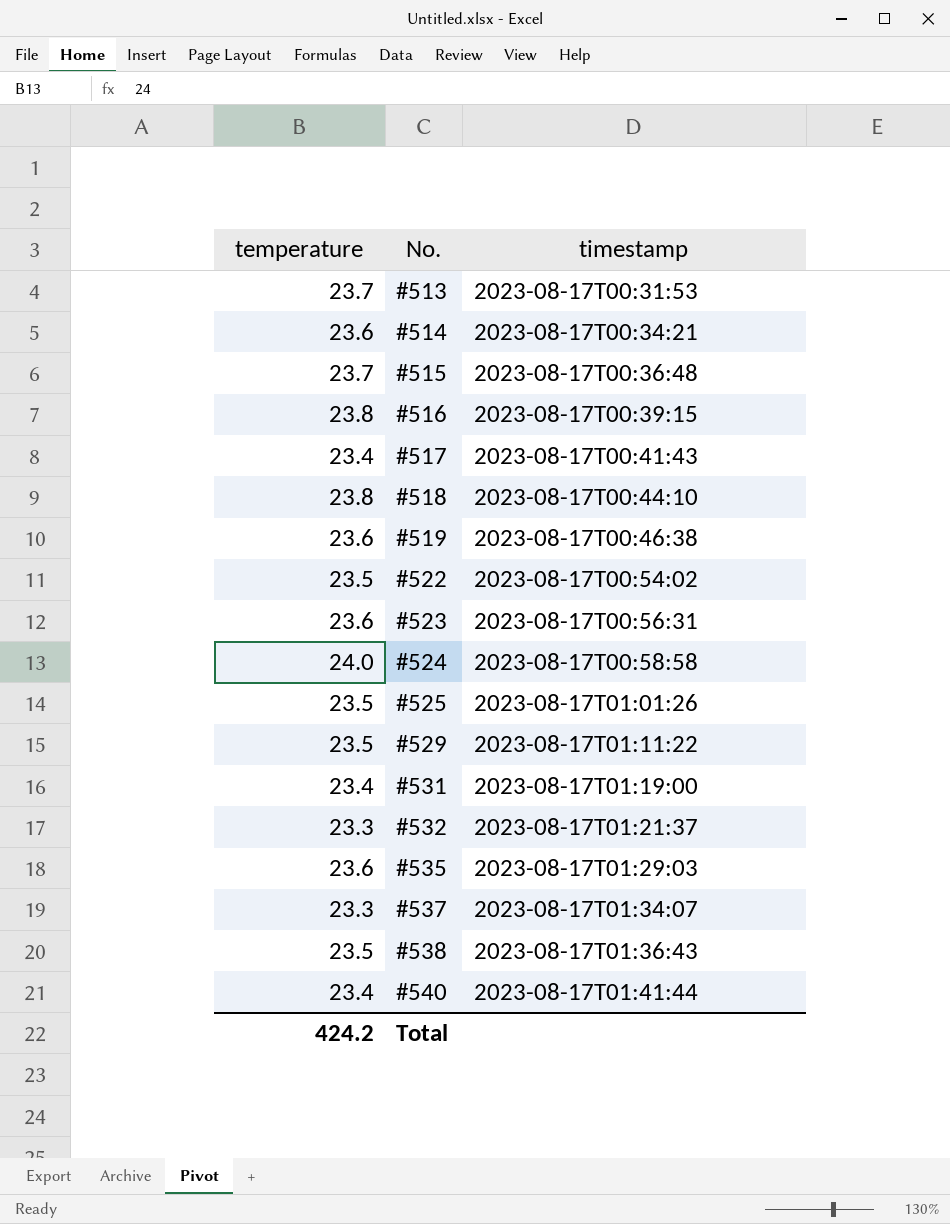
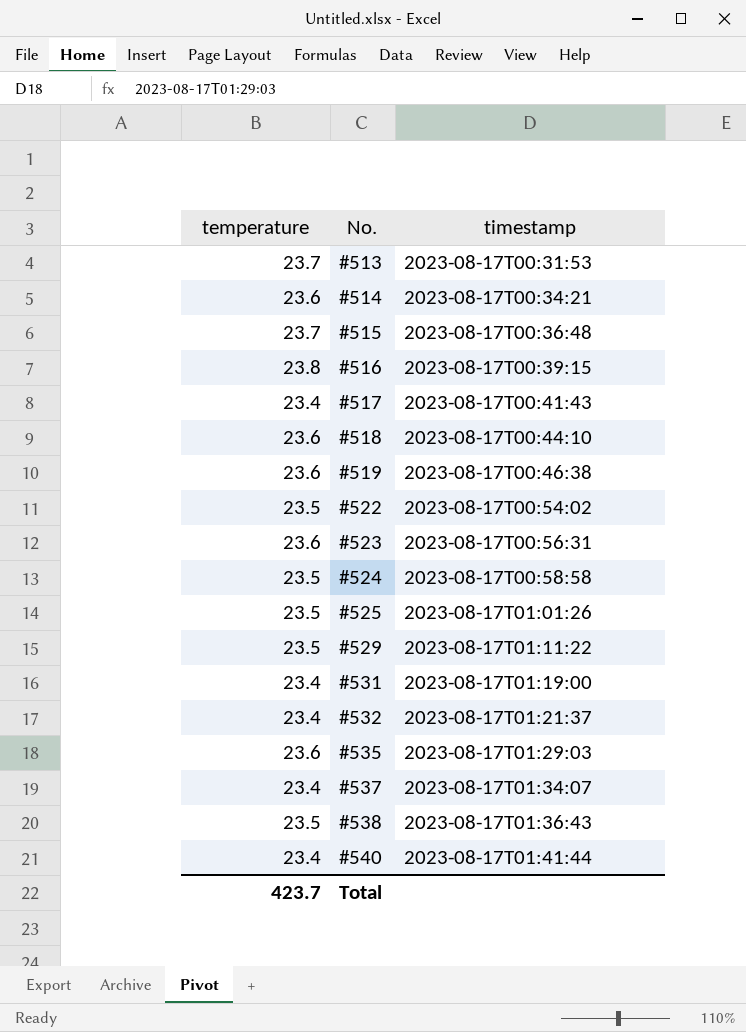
#518 | temperature: 23.8 -> 23.6
#524 | temperature: 24.0 -> 23.5
#532 | temperature: 23.3 -> 23.4
#537 | temperature: 23.3 -> 23.4
Total | temperature: 424.2 -> 423.7

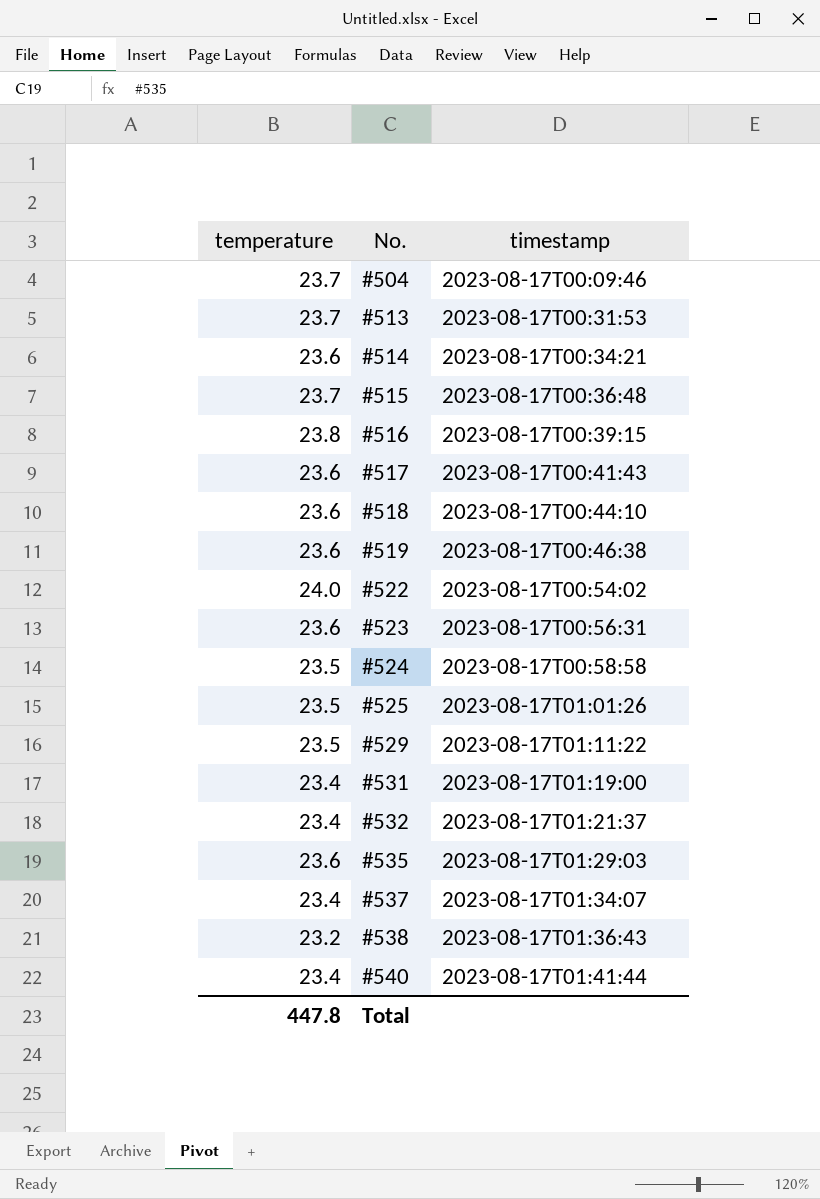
row #504: none -> 23.7 | 2023-08-17T00:09:46
#517 | temperature: 23.4 -> 23.6
#522 | temperature: 23.5 -> 24.0
#538 | temperature: 23.5 -> 23.2
Total | temperature: 423.7 -> 447.8

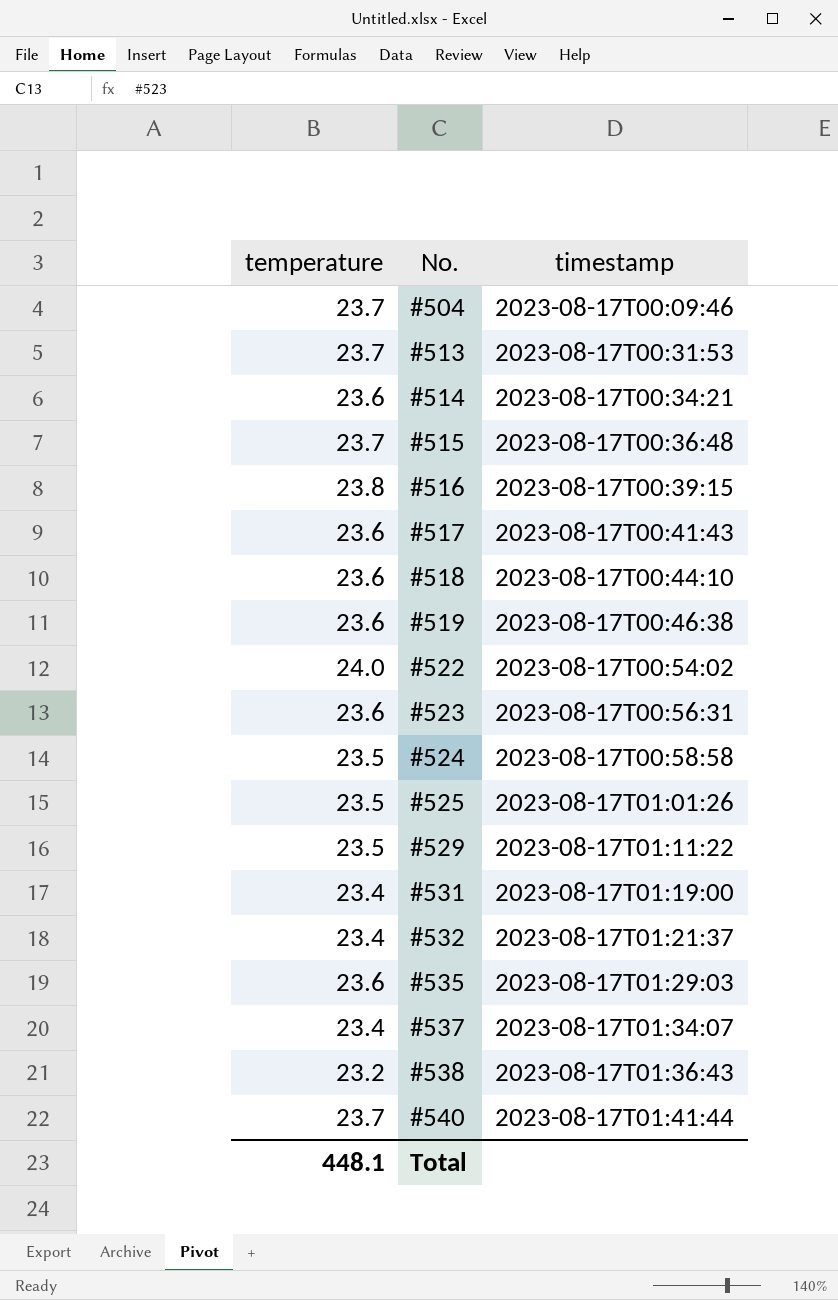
#540 | temperature: 23.4 -> 23.7
Total | temperature: 447.8 -> 448.1

